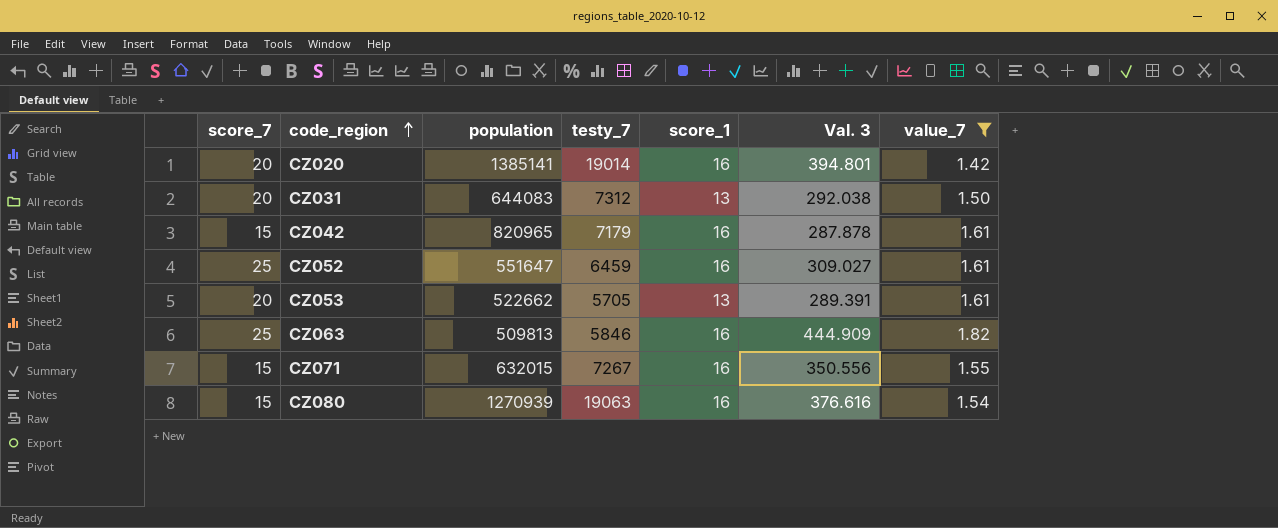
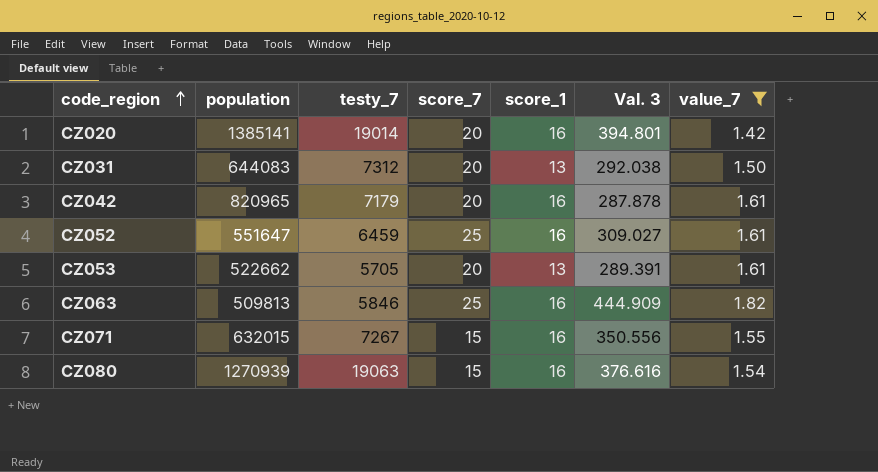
column score_7 | position: 1 -> 4
CZ042 | score_7: 15 -> 20

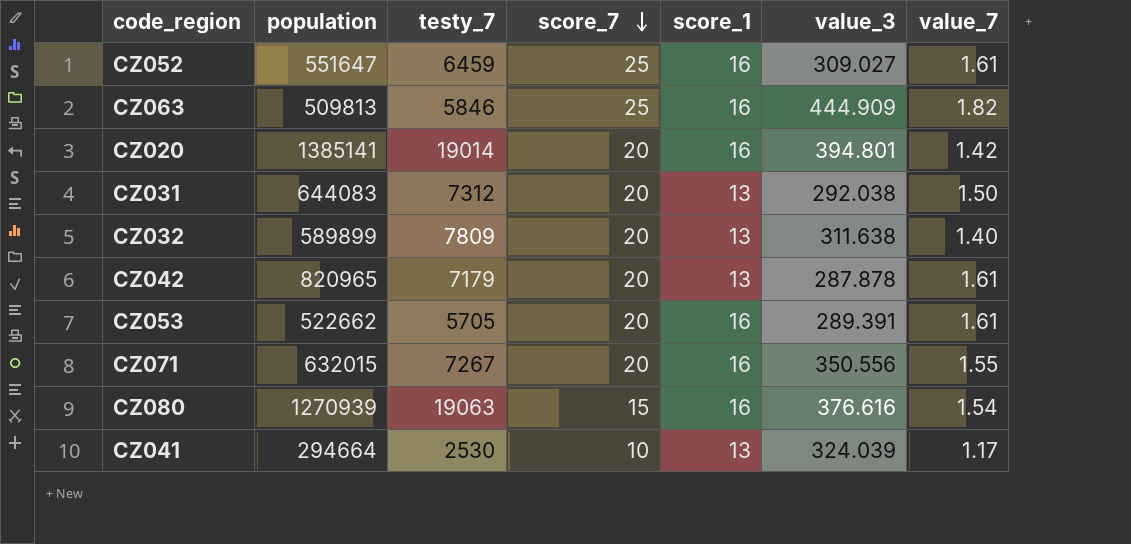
filter: value_7 >= 1.42 -> none
row order: code_region ascending -> score_7 descending
column name: Val. 3 -> value_3
CZ042 | score_1: 16 -> 13
CZ053 | score_1: 13 -> 16
CZ071 | score_7: 15 -> 20

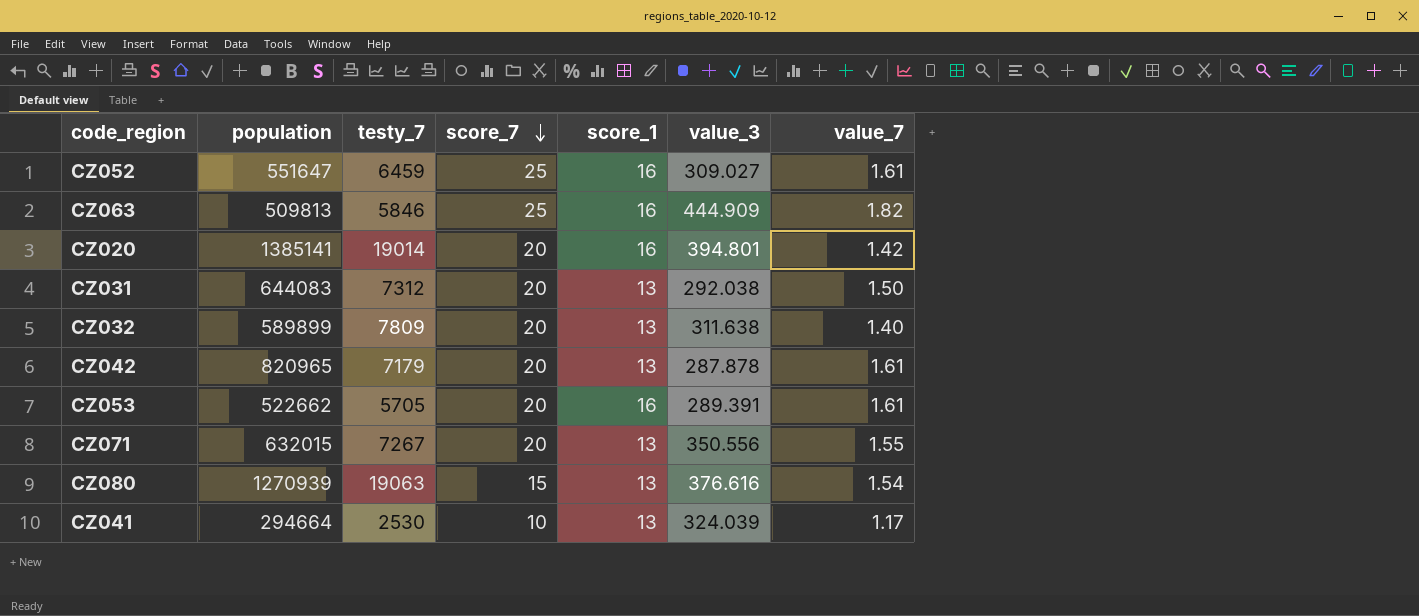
CZ071 | score_1: 16 -> 13
CZ080 | score_1: 16 -> 13

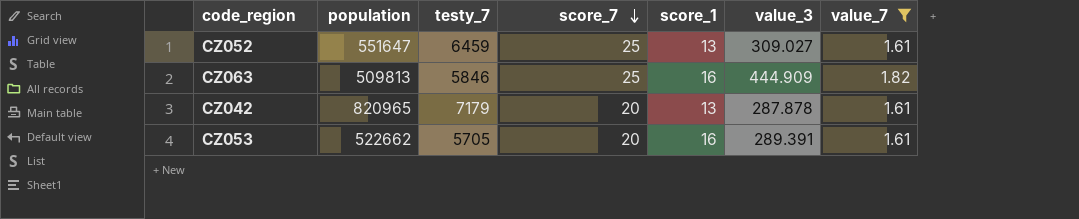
filter: none -> value_7 >= 1.61
CZ052 | score_1: 16 -> 13

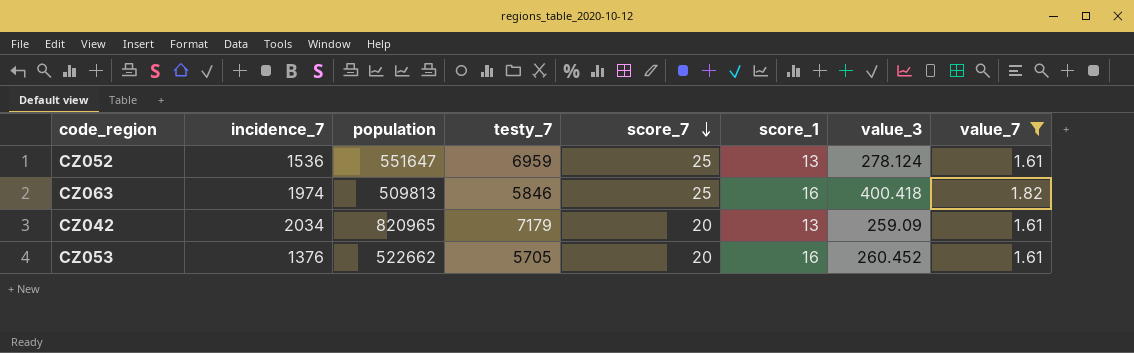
column incidence_7 | position: none -> 2
CZ052 | testy_7: 6459 -> 6959
CZ052 | value_3: 309.027 -> 278.124
CZ063 | value_3: 444.909 -> 400.418
CZ042 | value_3: 287.878 -> 259.09
CZ053 | value_3: 289.391 -> 260.452

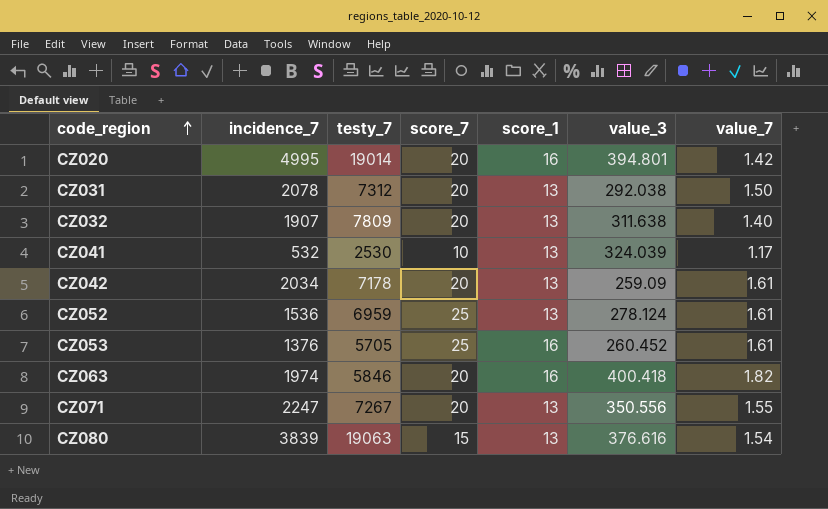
filter: value_7 >= 1.61 -> none
row order: score_7 descending -> code_region ascending
column population | position: 3 -> none
CZ042 | testy_7: 7179 -> 7178
CZ053 | score_7: 20 -> 25
CZ063 | score_7: 25 -> 20

